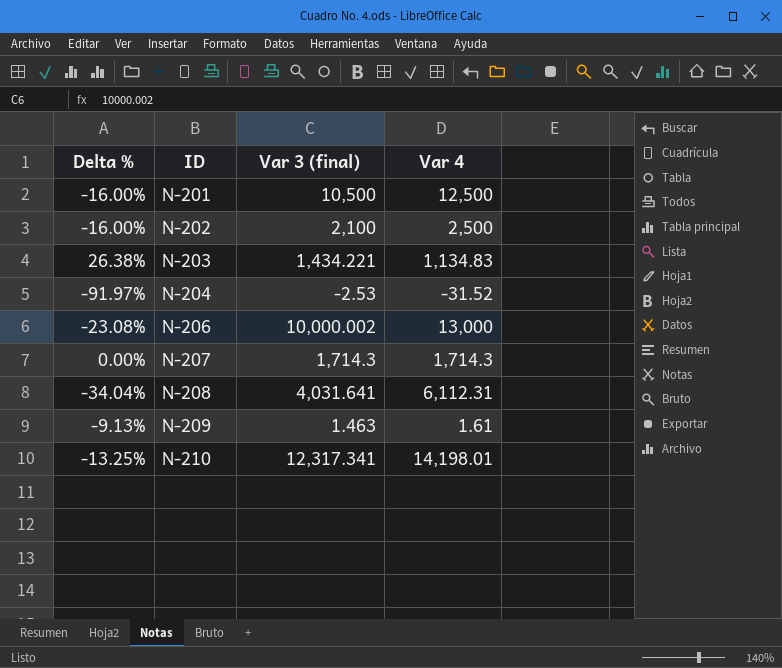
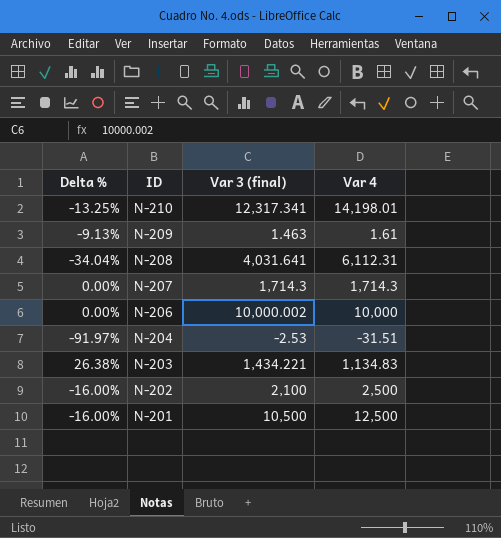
row order: ID ascending -> ID descending
N-206 | Delta %: -23.08% -> 0.00%
N-206 | Var 4: 13,000 -> 10,000
N-204 | Var 4: -31.52 -> -31.51

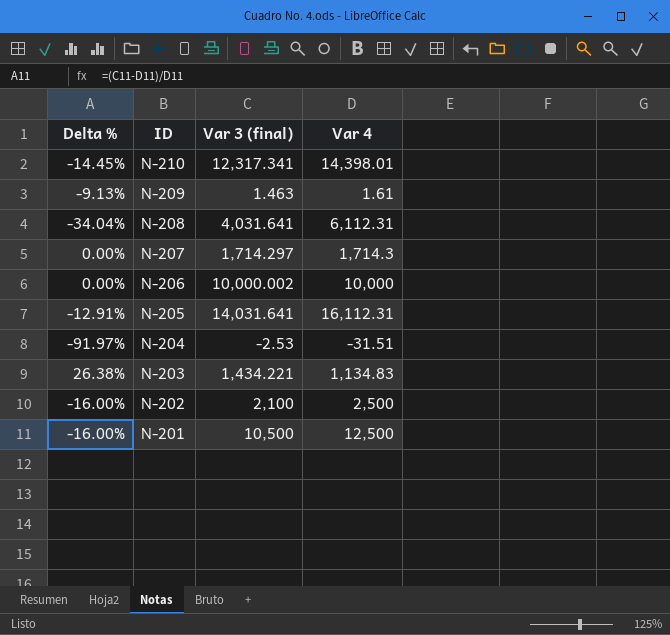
N-210 | Delta %: -13.25% -> -14.45%
N-210 | Var 4: 14,198.01 -> 14,398.01
N-207 | Var 3 (final): 1,714.3 -> 1,714.297
row N-205: none -> -12.91% | 14,031.641 | 16,112.31

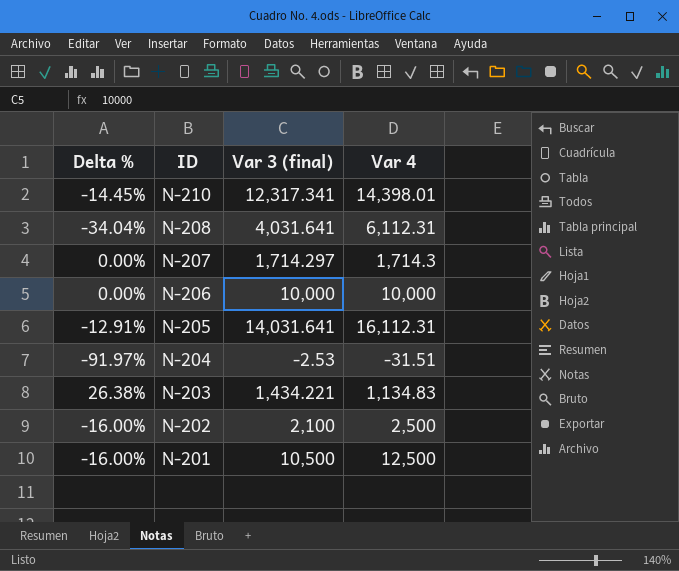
row N-209: -9.13% | 1.463 | 1.61 -> none
N-206 | Var 3 (final): 10,000.002 -> 10,000

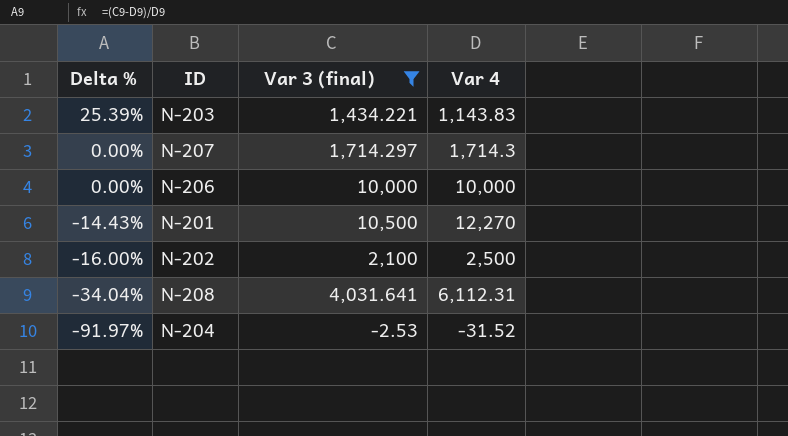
filter: none -> Var 3 (final) <= 10,500
row order: ID descending -> Delta % descending
N-203 | Delta %: 26.38% -> 25.39%
N-203 | Var 4: 1,134.83 -> 1,143.83
N-201 | Delta %: -16.00% -> -14.43%
N-201 | Var 4: 12,500 -> 12,270
N-204 | Var 4: -31.51 -> -31.52

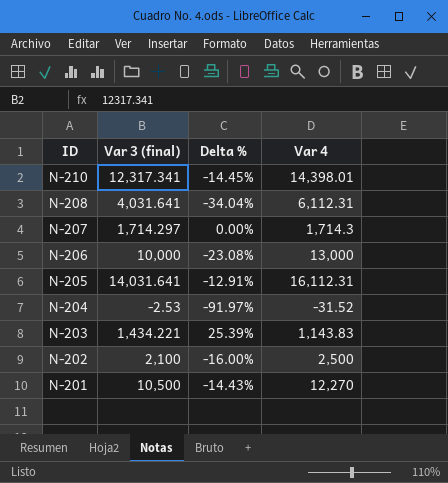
filter: Var 3 (final) <= 10,500 -> none
row order: Delta % descending -> ID descending
column Delta % | position: 1 -> 3
N-206 | Delta %: 0.00% -> -23.08%
N-206 | Var 4: 10,000 -> 13,000

